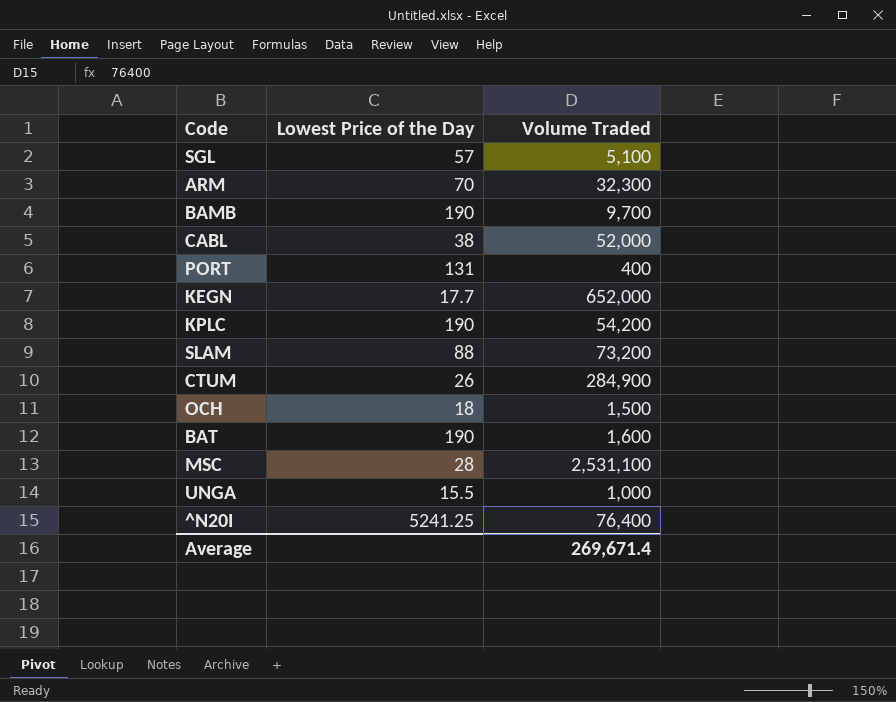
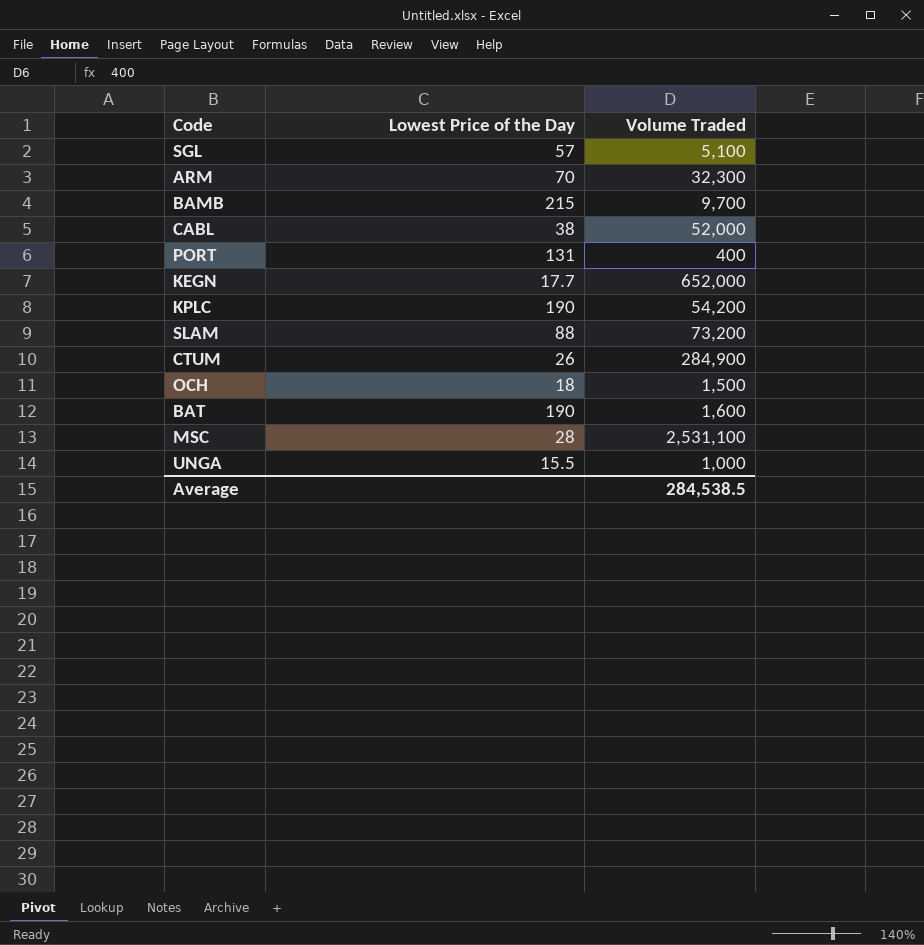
row ^N20I: 5241.25 | 76,400 -> none
BAMB | Lowest Price of the Day: 190 -> 215
Average | Volume Traded: 269,671.4 -> 284,538.5

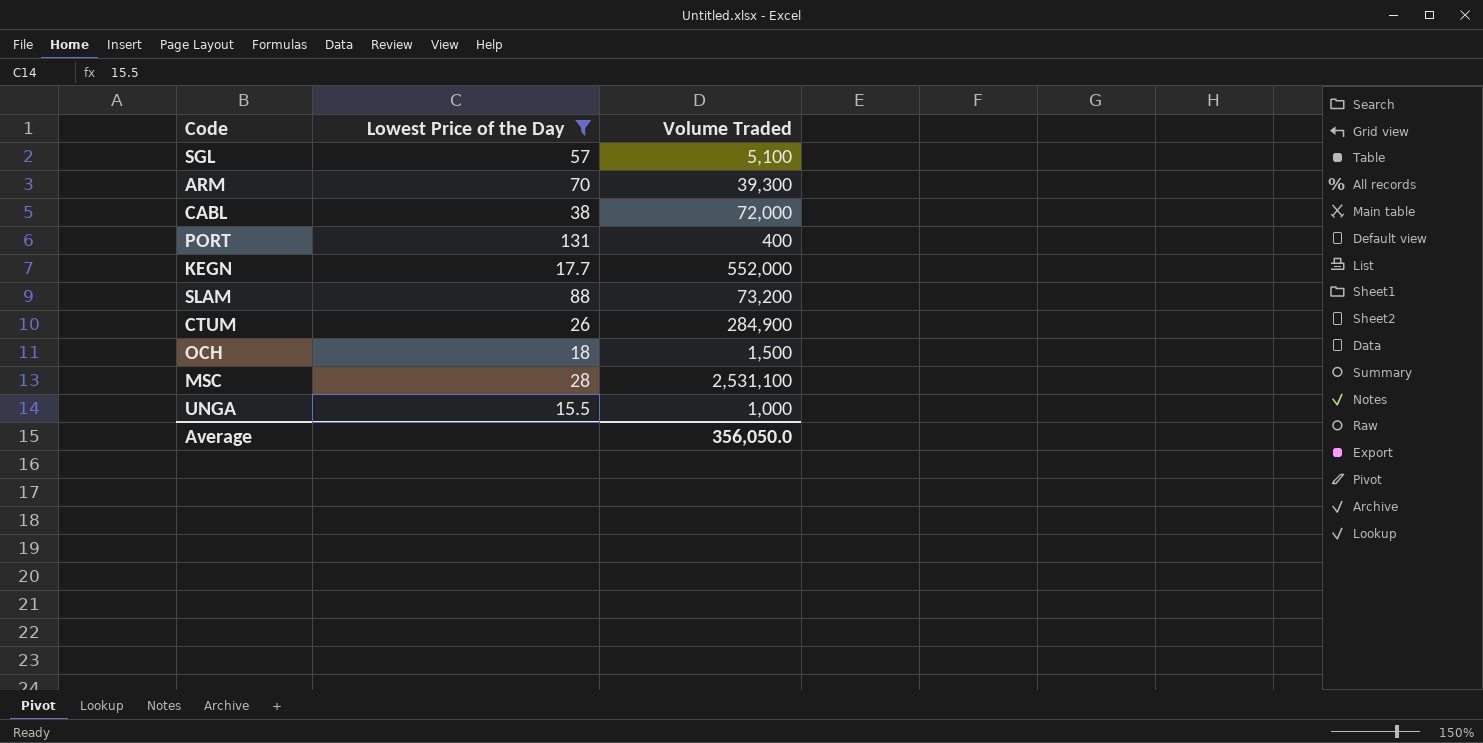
filter: none -> Lowest Price of the Day <= 131
ARM | Volume Traded: 32,300 -> 39,300
CABL | Volume Traded: 52,000 -> 72,000
KEGN | Volume Traded: 652,000 -> 552,000
Average | Volume Traded: 284,538.5 -> 356,050.0

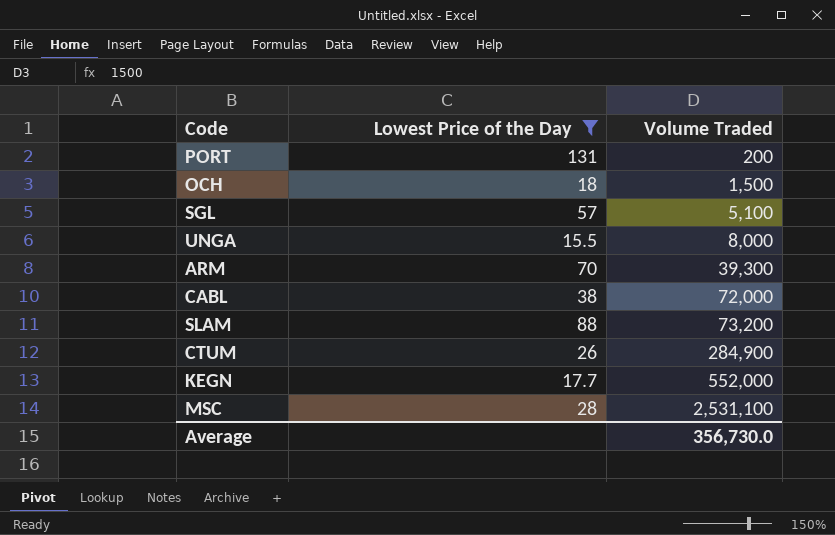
row order: none -> Volume Traded ascending
PORT | Volume Traded: 400 -> 200
UNGA | Volume Traded: 1,000 -> 8,000
Average | Volume Traded: 356,050.0 -> 356,730.0

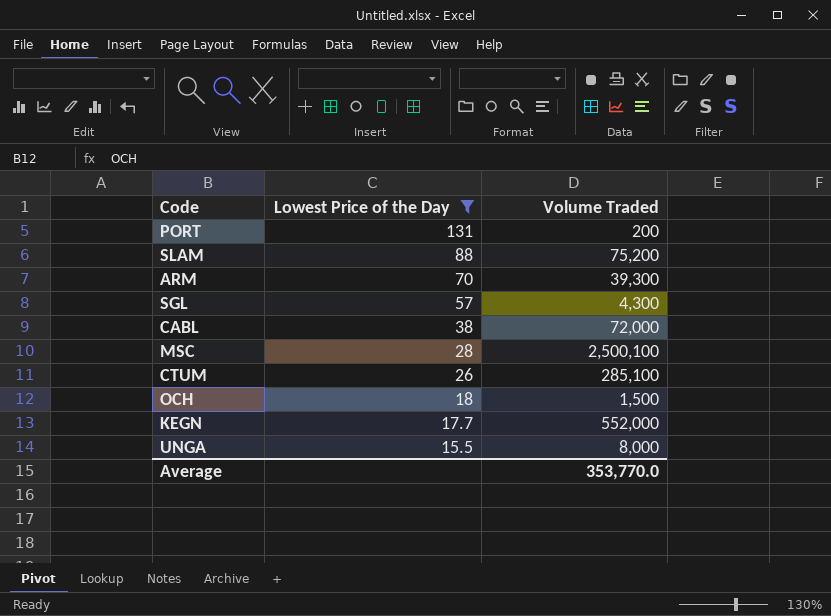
row order: Volume Traded ascending -> Lowest Price of the Day descending
SLAM | Volume Traded: 73,200 -> 75,200
SGL | Volume Traded: 5,100 -> 4,300
MSC | Volume Traded: 2,531,100 -> 2,500,100
CTUM | Volume Traded: 284,900 -> 285,100
Average | Volume Traded: 356,730.0 -> 353,770.0

